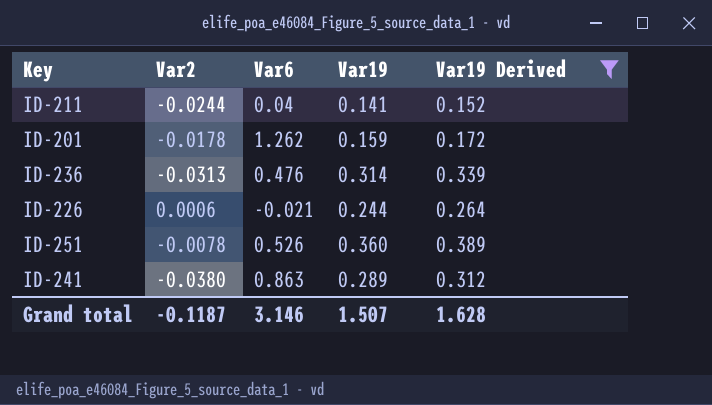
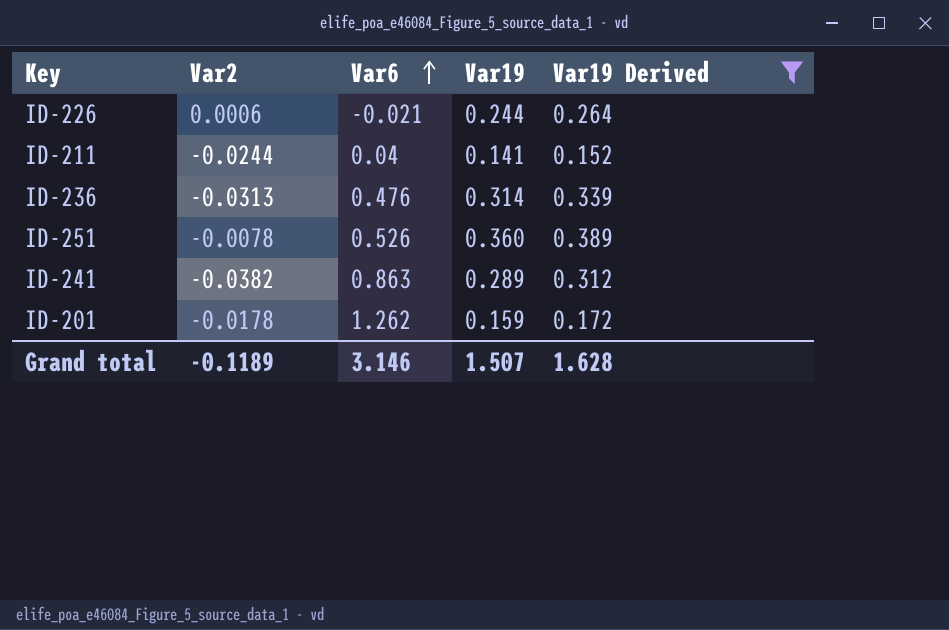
row order: none -> Var6 ascending
ID-241 | Var2: -0.0380 -> -0.0382
Grand total | Var2: -0.1187 -> -0.1189

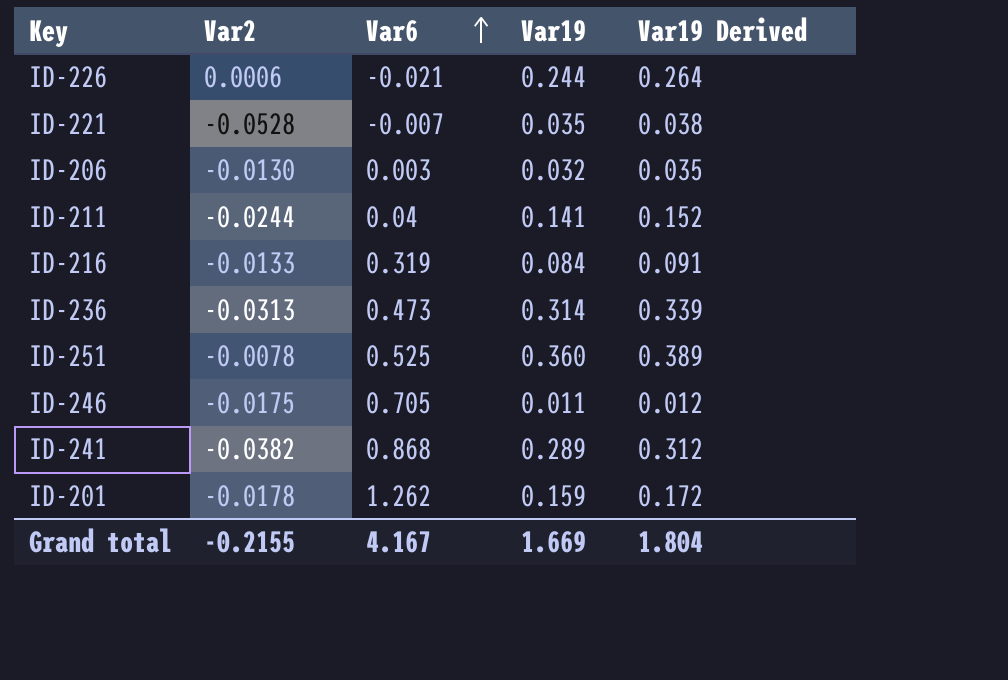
filter: Var19 Derived >= 0.152 -> none
ID-236 | Var6: 0.476 -> 0.473
ID-251 | Var6: 0.526 -> 0.525
ID-241 | Var6: 0.863 -> 0.868
Grand total | Var2: -0.1189 -> -0.2155
Grand total | Var6: 3.146 -> 4.167
Grand total | Var19: 1.507 -> 1.669
Grand total | Var19 Derived: 1.628 -> 1.804

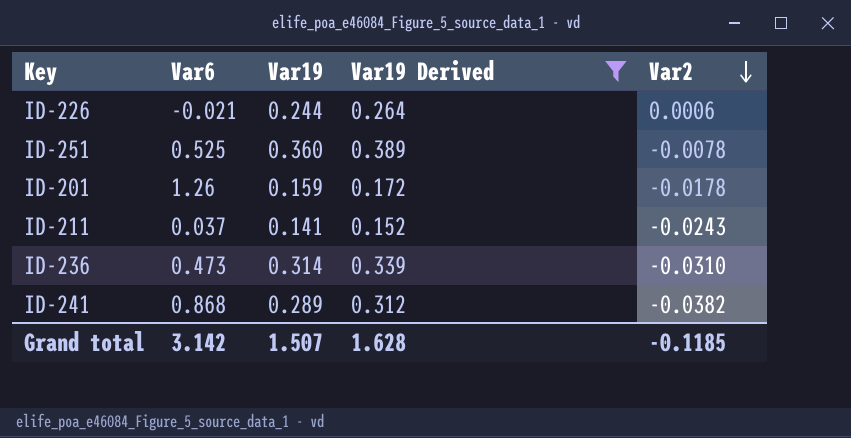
filter: none -> Var19 Derived >= 0.152
row order: Var6 ascending -> Var2 descending
column Var2 | position: 2 -> 5
ID-201 | Var6: 1.262 -> 1.26
ID-211 | Var6: 0.04 -> 0.037
ID-211 | Var2: -0.0244 -> -0.0243
ID-236 | Var2: -0.0313 -> -0.0310
Grand total | Var6: 4.167 -> 3.142
Grand total | Var19: 1.669 -> 1.507
Grand total | Var19 Derived: 1.804 -> 1.628
Grand total | Var2: -0.2155 -> -0.1185

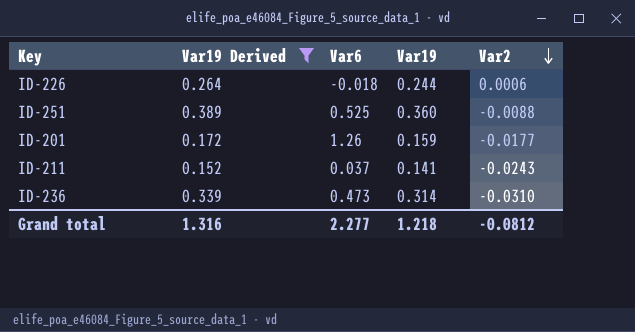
column Var19 Derived | position: 4 -> 2
row ID-241: 0.868 | 0.289 | 0.312 | -0.0382 -> none
ID-226 | Var6: -0.021 -> -0.018
ID-251 | Var2: -0.0078 -> -0.0088
ID-201 | Var2: -0.0178 -> -0.0177
Grand total | Var19 Derived: 1.628 -> 1.316
Grand total | Var6: 3.142 -> 2.277
Grand total | Var19: 1.507 -> 1.218
Grand total | Var2: -0.1185 -> -0.0812

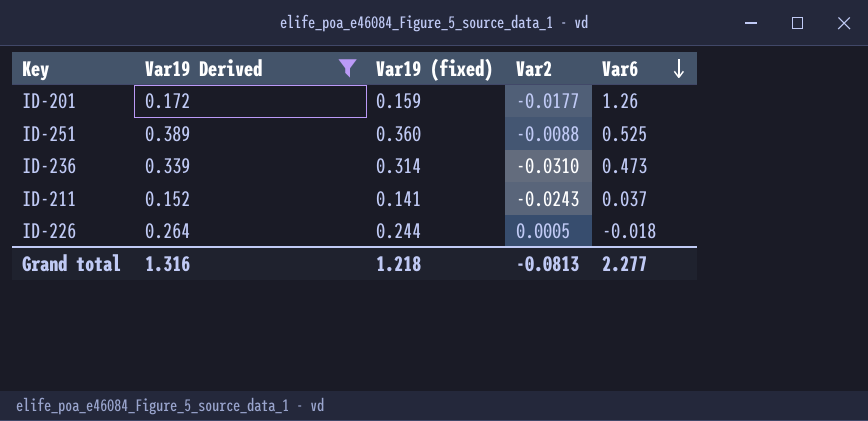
row order: Var2 descending -> Var6 descending
column name: Var19 -> Var19 (fixed)
column Var6 | position: 3 -> 5
ID-226 | Var2: 0.0006 -> 0.0005
Grand total | Var2: -0.0812 -> -0.0813

